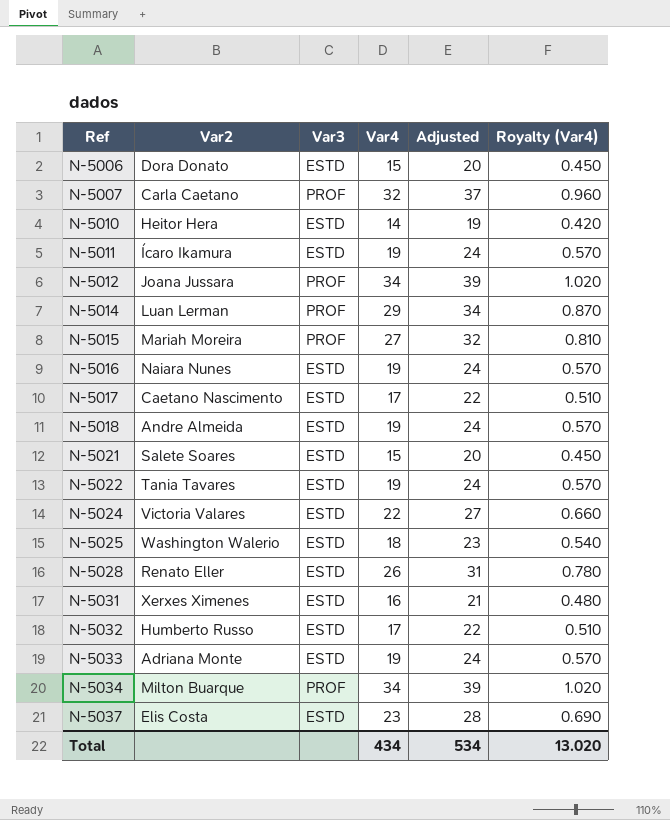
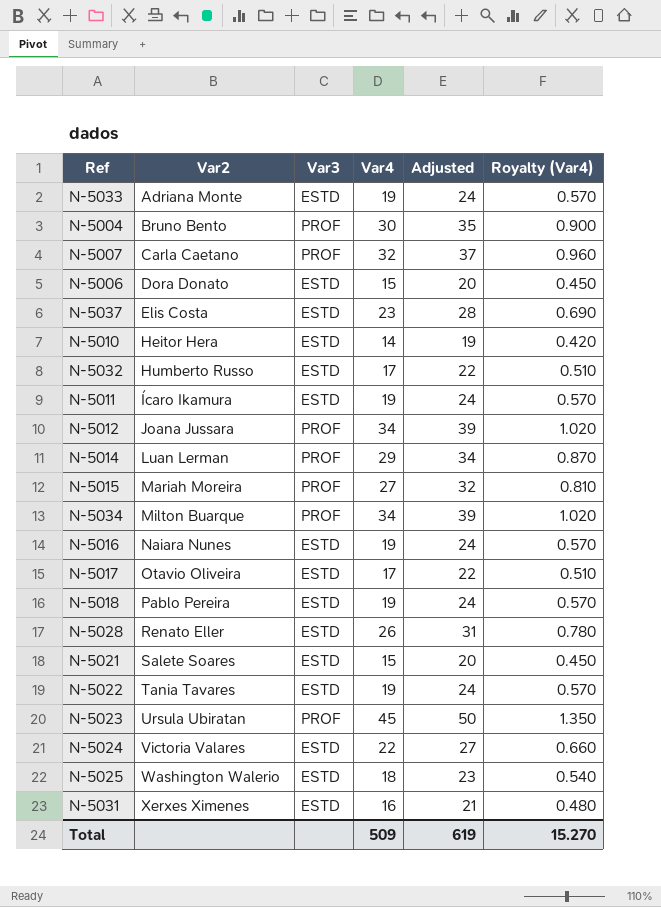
row order: Ref ascending -> Var2 ascending
row N-5004: none -> Bruno Bento | PROF | 30 | 35 | 0.900
N-5017 | Var2: Caetano Nascimento -> Otavio Oliveira
N-5018 | Var2: Andre Almeida -> Pablo Pereira
row N-5023: none -> Ursula Ubiratan | PROF | 45 | 50 | 1.350
Total | Var4: 434 -> 509
Total | Adjusted: 534 -> 619
Total | Royalty (Var4): 13.020 -> 15.270

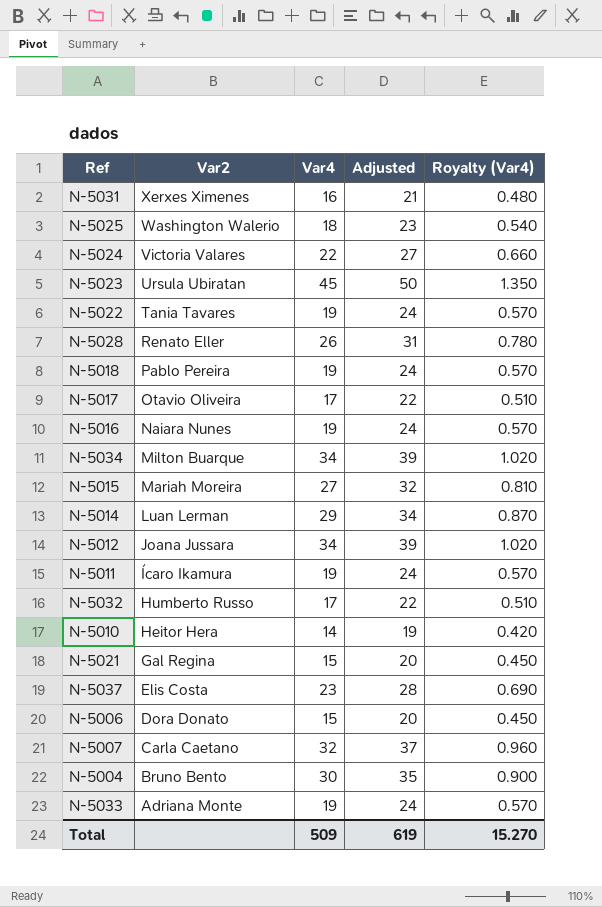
row order: Var2 ascending -> Var2 descending
column Var3 | position: 3 -> none
N-5021 | Var2: Salete Soares -> Gal Regina

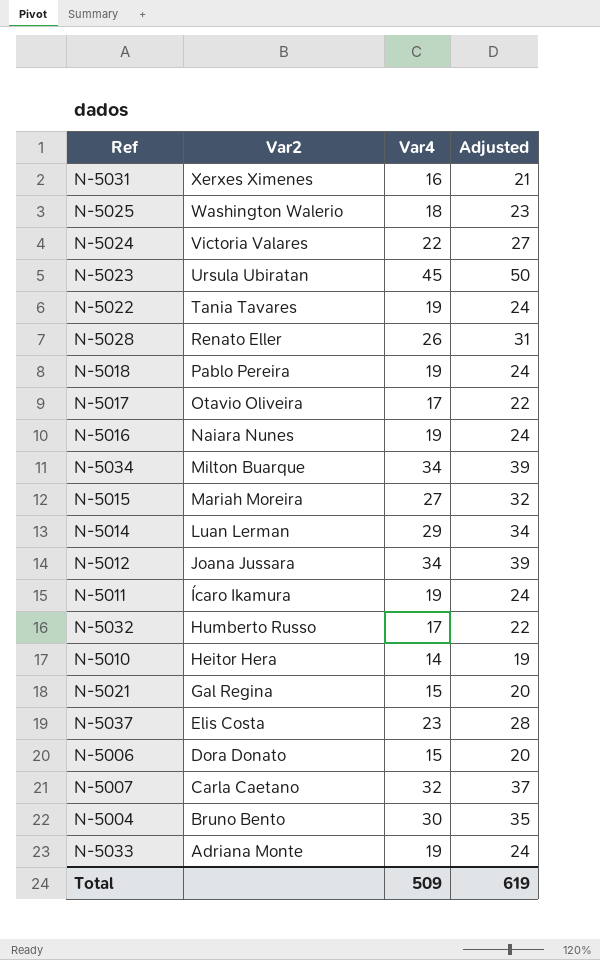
column Royalty (Var4) | formula: [Var4] * 0.03 -> none

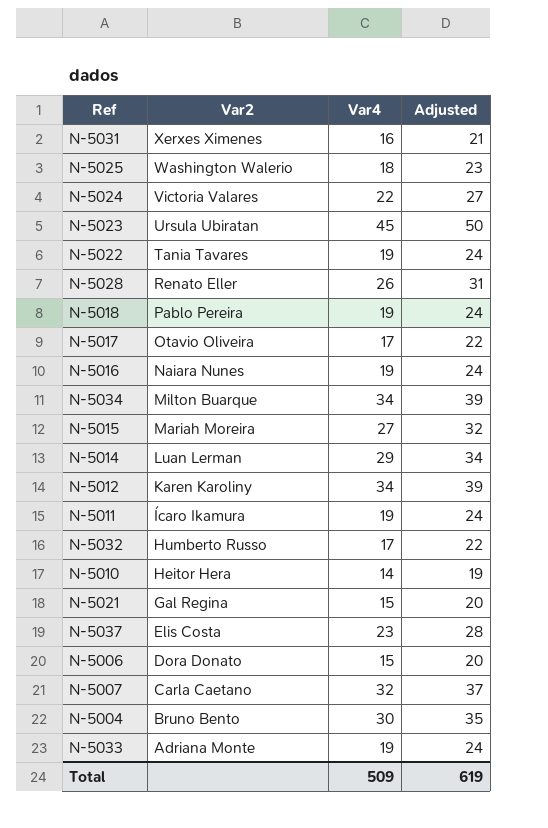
N-5012 | Var2: Joana Jussara -> Karen Karoliny

